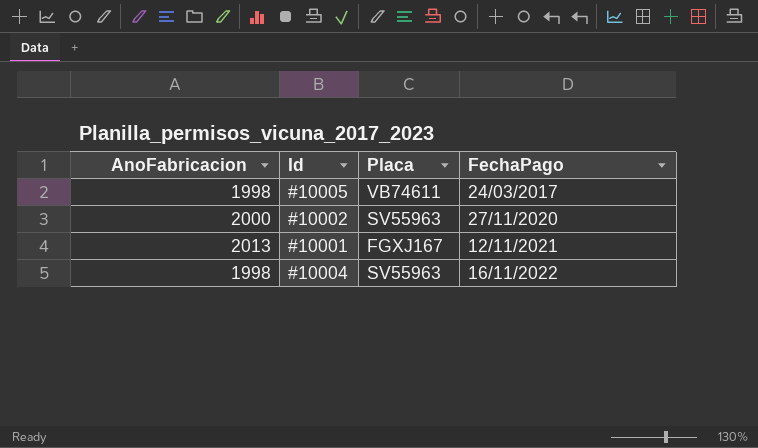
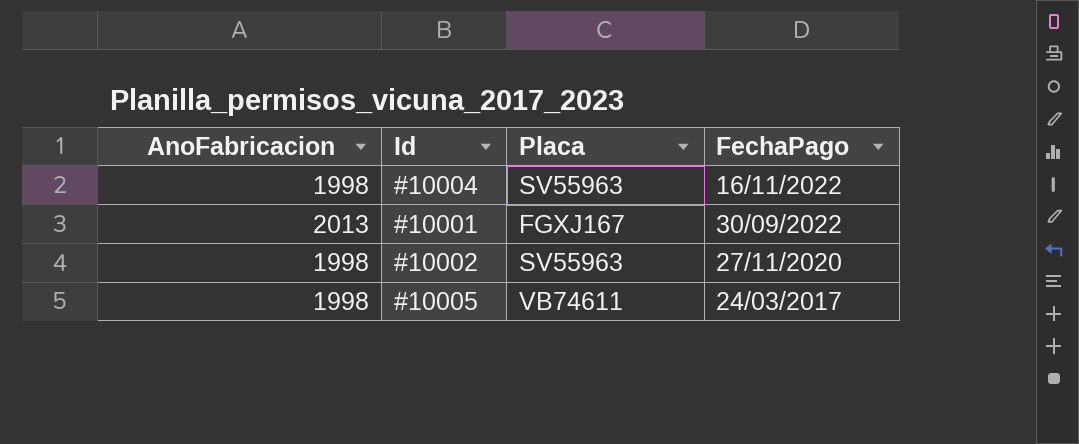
row order: FechaPago ascending -> FechaPago descending
#10001 | FechaPago: 12/11/2021 -> 30/09/2022
#10002 | AnoFabricacion: 2000 -> 1998

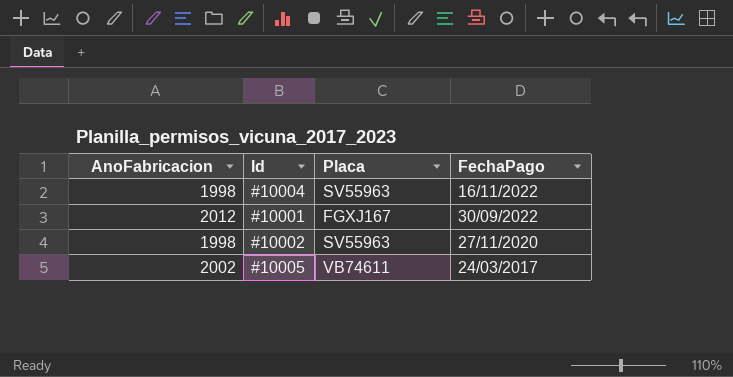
#10001 | AnoFabricacion: 2013 -> 2012
#10005 | AnoFabricacion: 1998 -> 2002

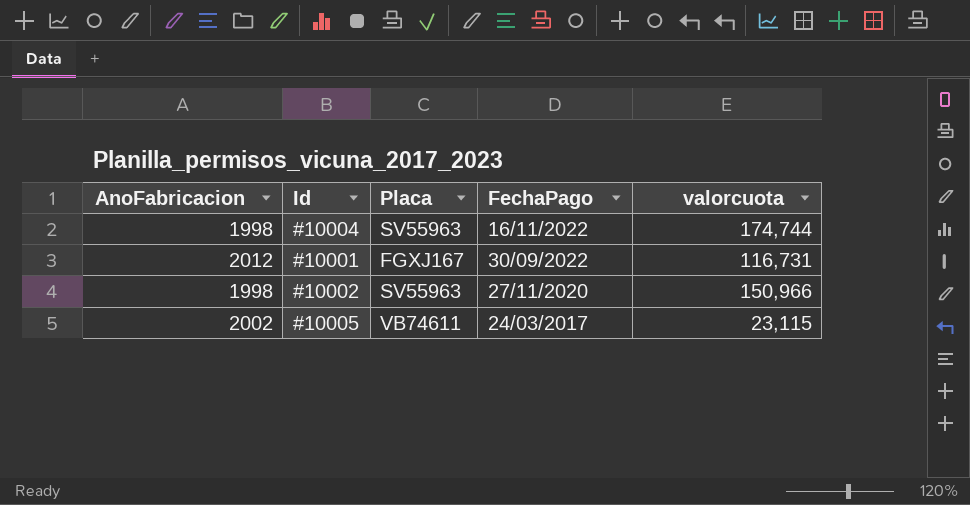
column valorcuota | position: none -> 5

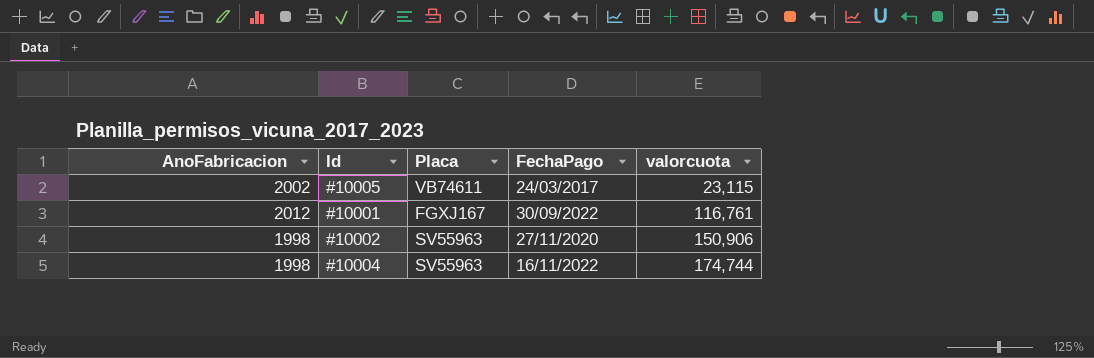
row order: FechaPago descending -> valorcuota ascending
#10001 | valorcuota: 116,731 -> 116,761
#10002 | valorcuota: 150,966 -> 150,906

